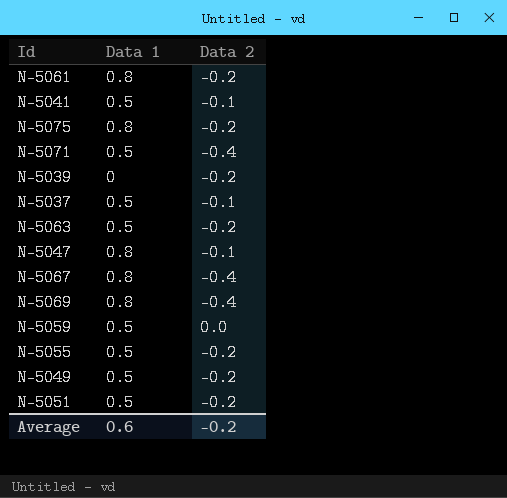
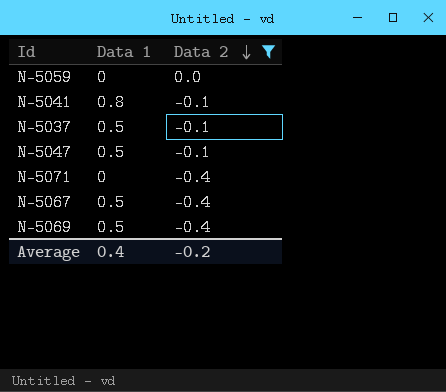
filter: none -> Data 2 != -0.2
row order: none -> Data 2 descending
N-5059 | Data 1: 0.5 -> 0
N-5041 | Data 1: 0.5 -> 0.8
N-5047 | Data 1: 0.8 -> 0.5
N-5071 | Data 1: 0.5 -> 0
N-5067 | Data 1: 0.8 -> 0.5
N-5069 | Data 1: 0.8 -> 0.5
Average | Data 1: 0.6 -> 0.4

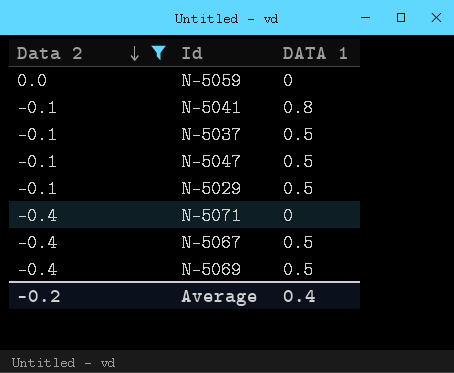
column Data 2 | position: 3 -> 1
column name: Data 1 -> DATA 1
row N-5029: none -> -0.1 | 0.5

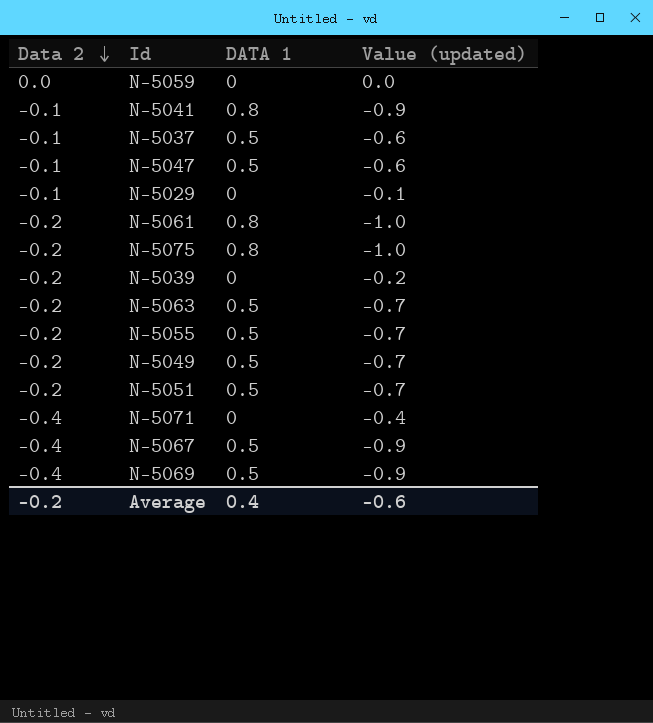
filter: Data 2 != -0.2 -> none
column Value (updated) | formula: none -> [Data 2] - [DATA 1]
N-5029 | DATA 1: 0.5 -> 0

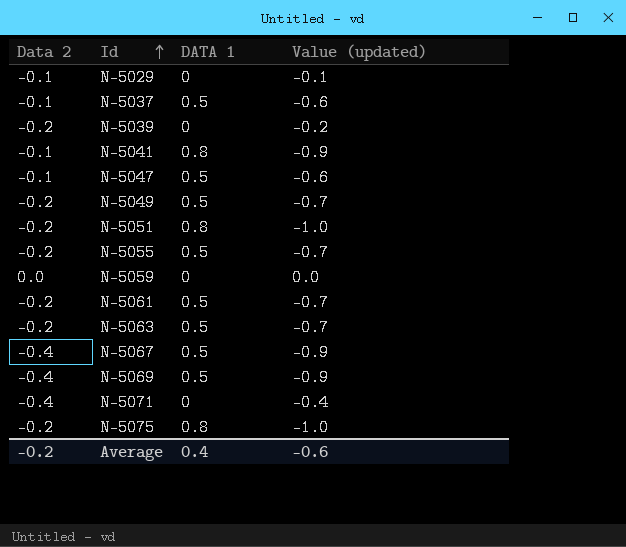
row order: Data 2 descending -> Id ascending
N-5051 | DATA 1: 0.5 -> 0.8
N-5051 | Value (updated): -0.7 -> -1.0
N-5061 | DATA 1: 0.8 -> 0.5
N-5061 | Value (updated): -1.0 -> -0.7

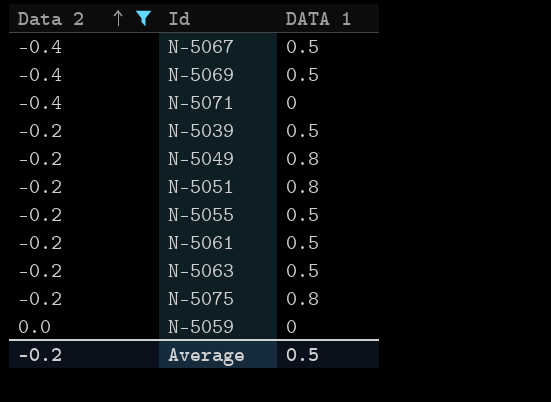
filter: none -> Data 2 != -0.1
row order: Id ascending -> Data 2 ascending
column Value (updated) | formula: [Data 2] - [DATA 1] -> none
N-5039 | DATA 1: 0 -> 0.5
N-5049 | DATA 1: 0.5 -> 0.8
Average | DATA 1: 0.4 -> 0.5

